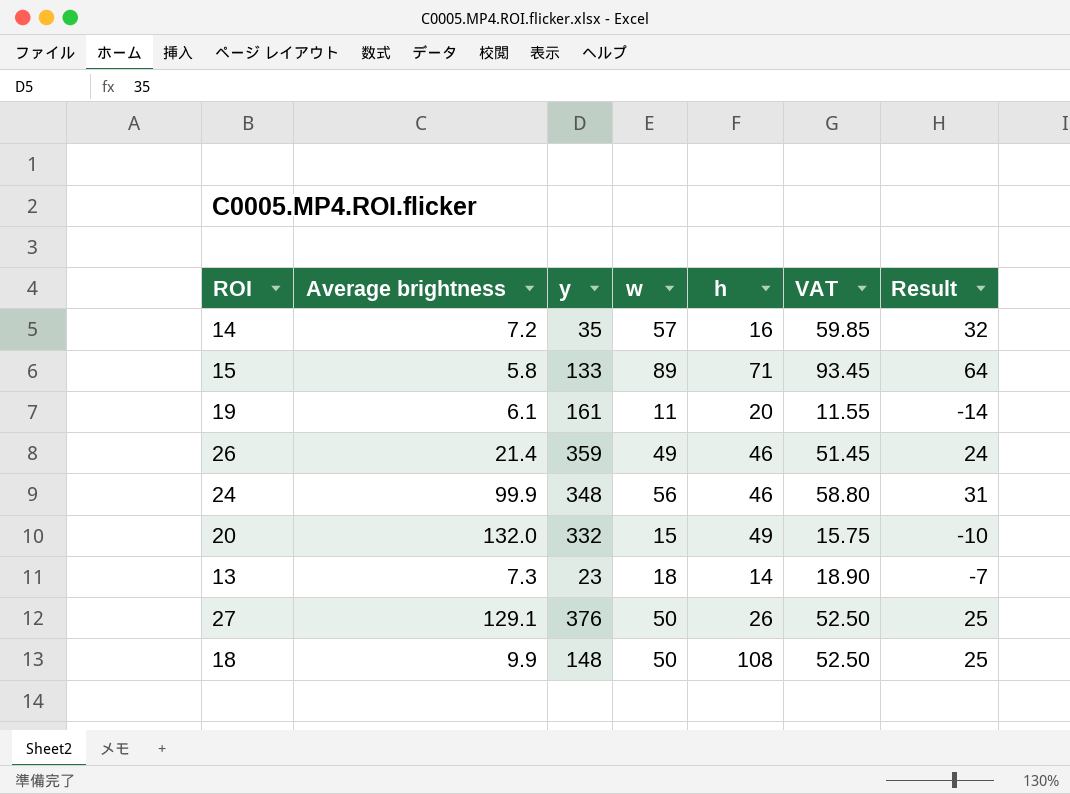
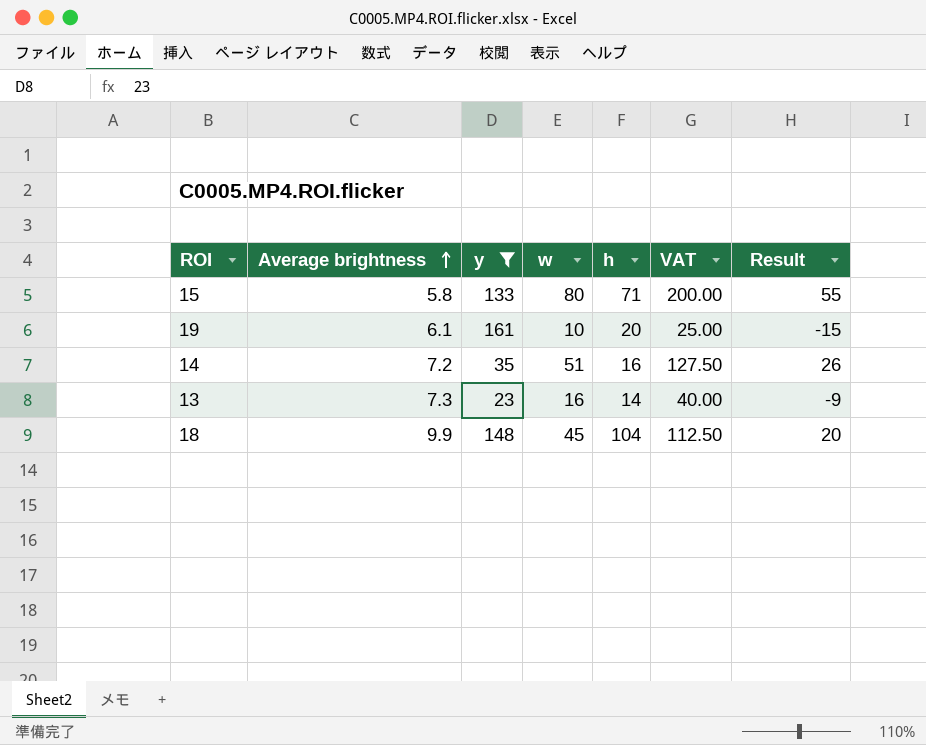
filter: none -> y <= 161
row order: none -> Average brightness ascending
column VAT | formula: [w] * 1.05 -> [w] * 2.5
15 | w: 89 -> 80
15 | Result: 64 -> 55
19 | w: 11 -> 10
19 | Result: -14 -> -15
14 | w: 57 -> 51
14 | Result: 32 -> 26
13 | w: 18 -> 16
13 | Result: -7 -> -9
18 | w: 50 -> 45
18 | h: 108 -> 104
18 | Result: 25 -> 20

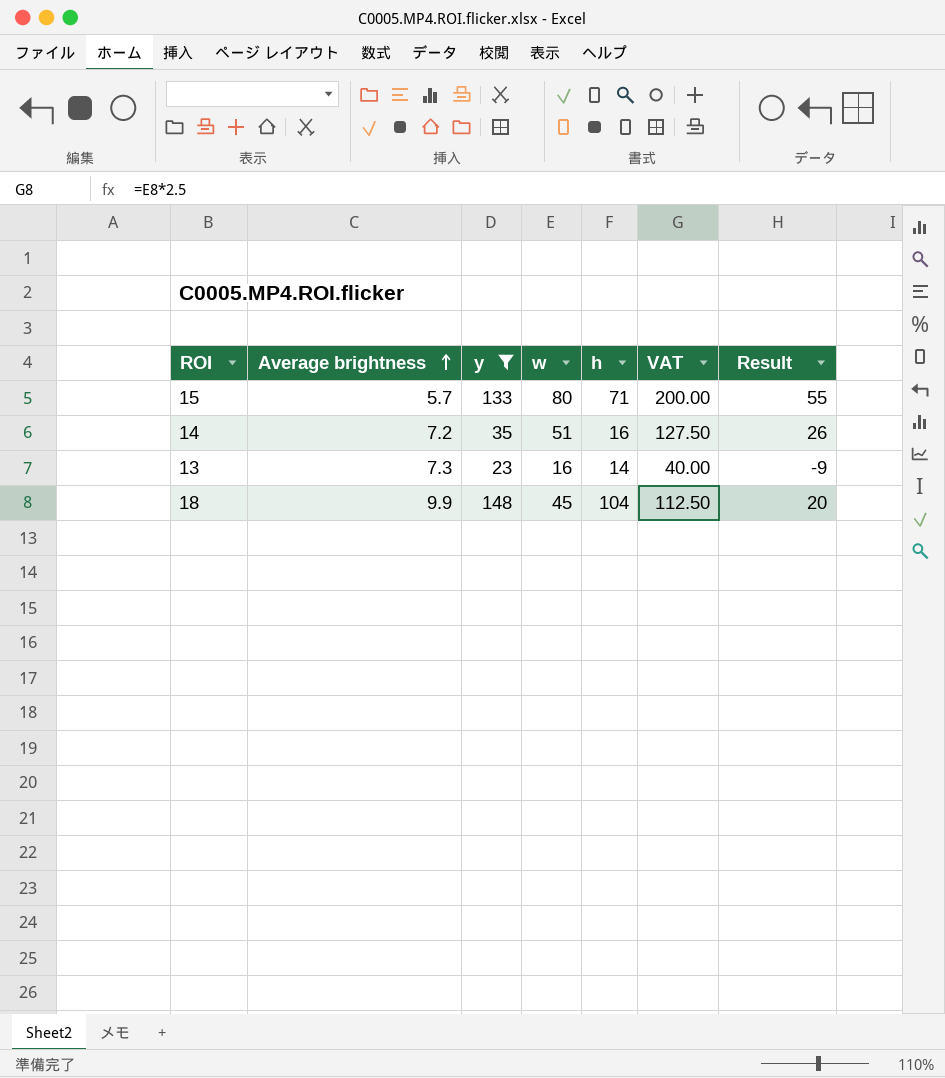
row 19: 6.1 | 161 | 10 | 20 | 25.00 | -15 -> none
15 | Average brightness: 5.8 -> 5.7

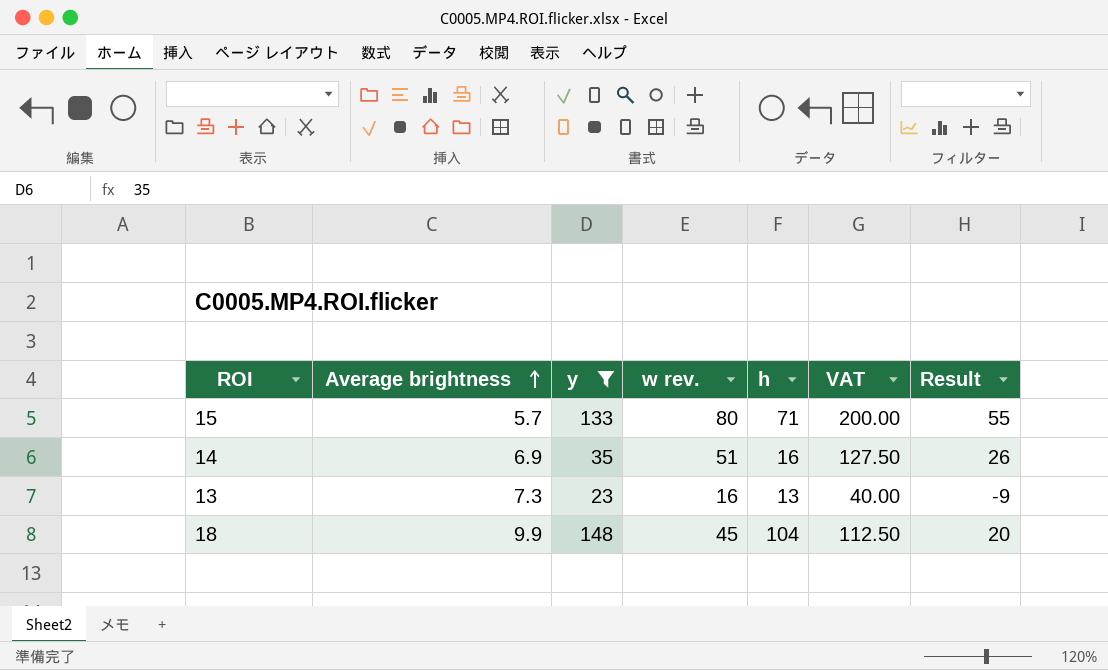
column name: w -> w rev.
14 | Average brightness: 7.2 -> 6.9
13 | h: 14 -> 13

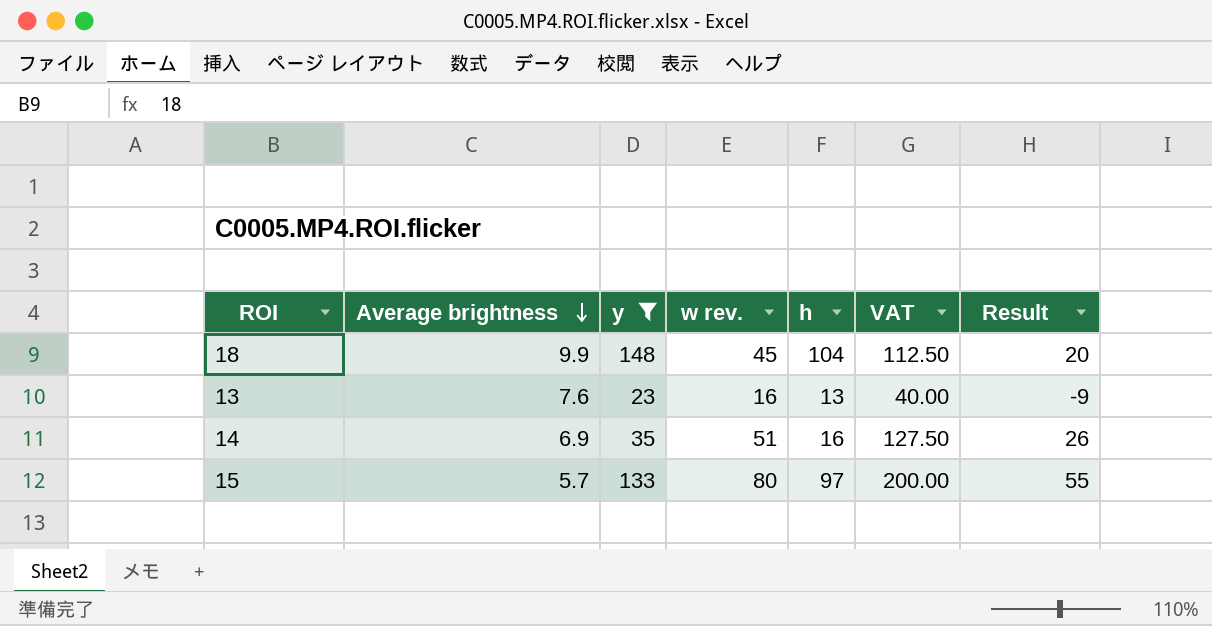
row order: Average brightness ascending -> Average brightness descending
13 | Average brightness: 7.3 -> 7.6
15 | h: 71 -> 97

